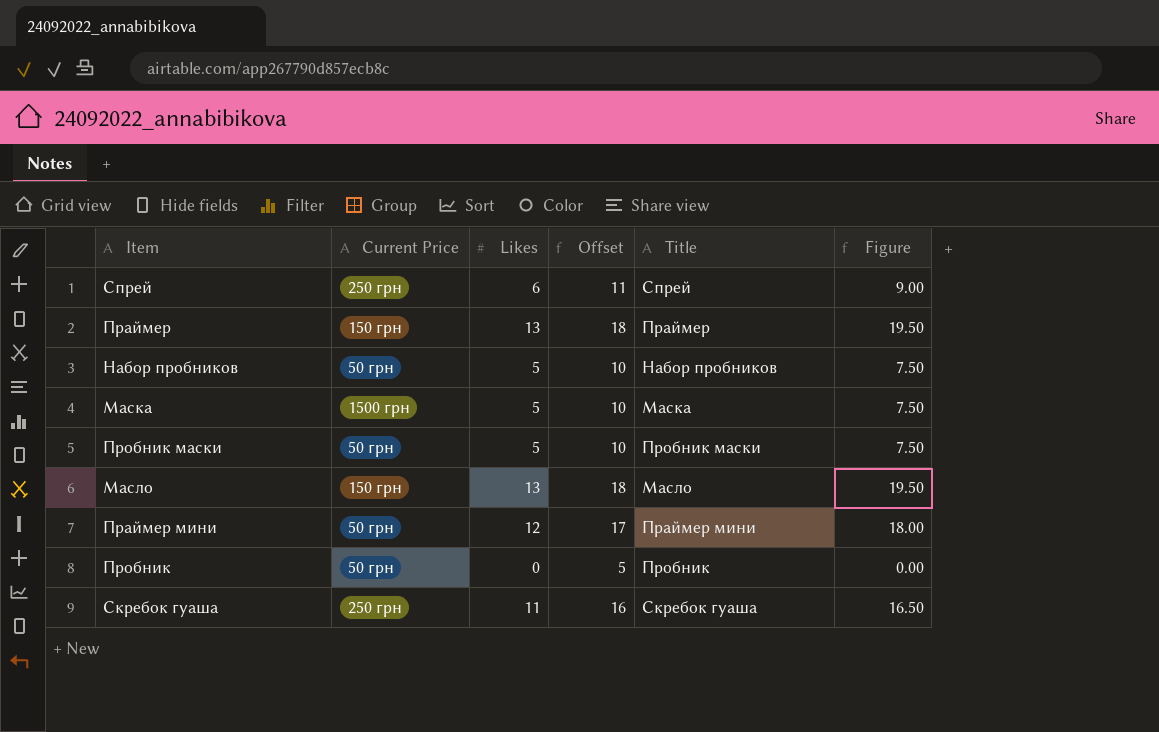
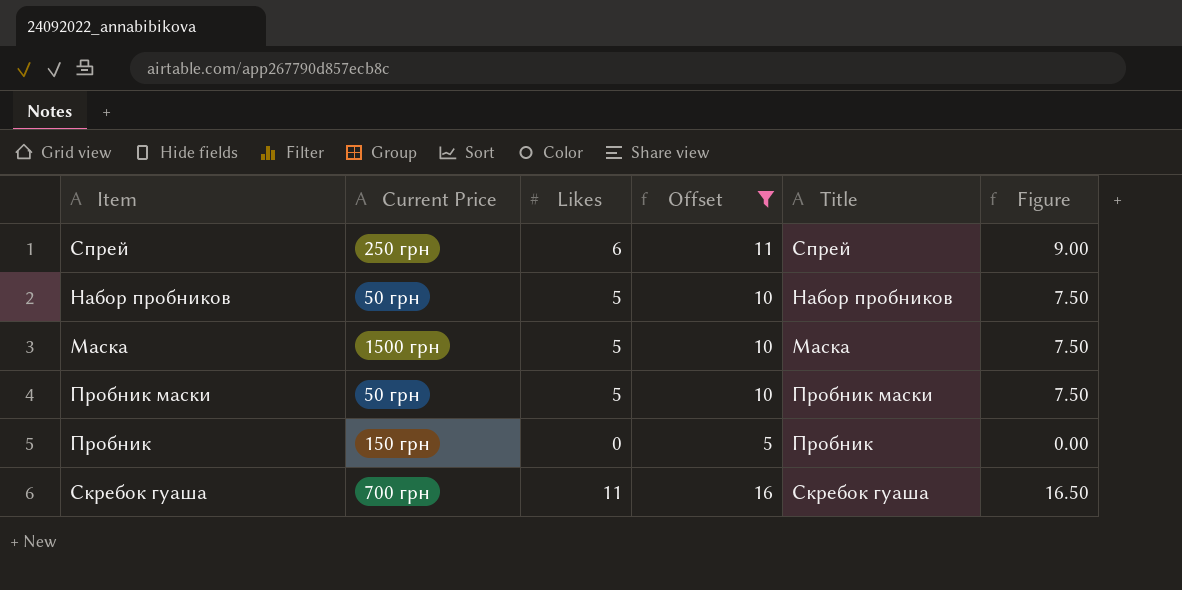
filter: none -> Offset <= 16
Пробник | Current Price: 50 грн -> 150 грн
Скребок гуаша | Current Price: 250 грн -> 700 грн

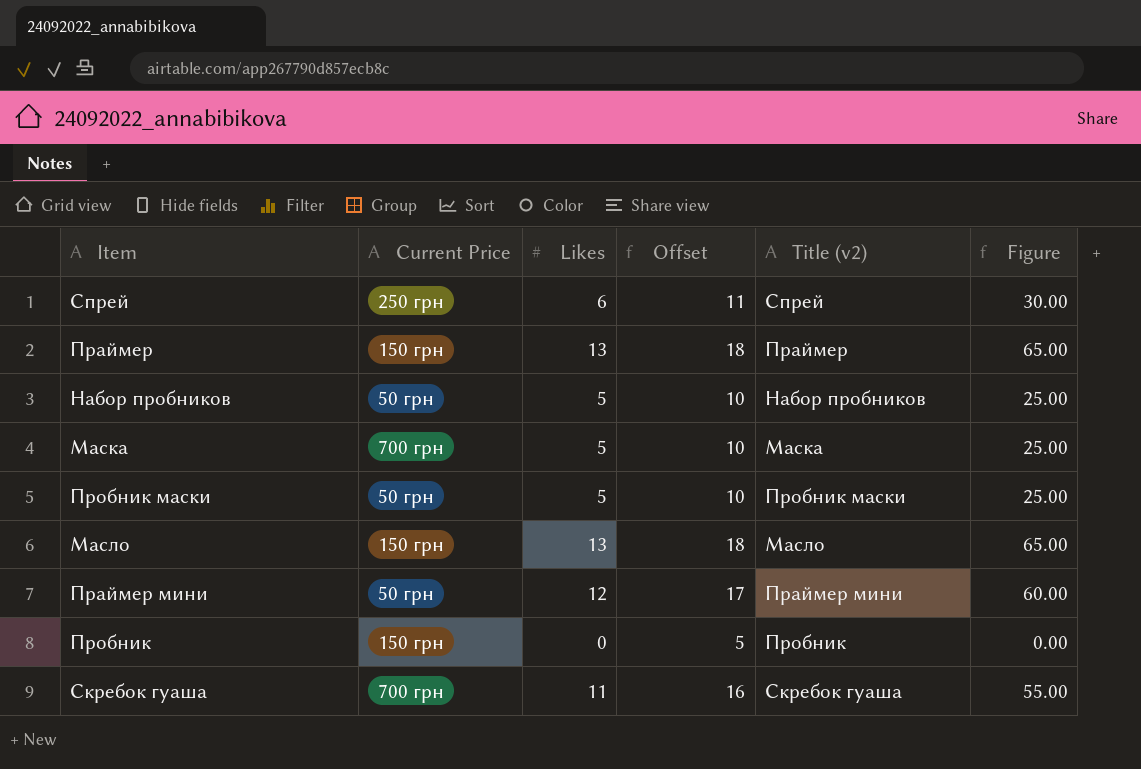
filter: Offset <= 16 -> none
column name: Title -> Title (v2)
column Figure | formula: [Likes] * 1.5 -> [Likes] * 5
Маска | Current Price: 1500 грн -> 700 грн

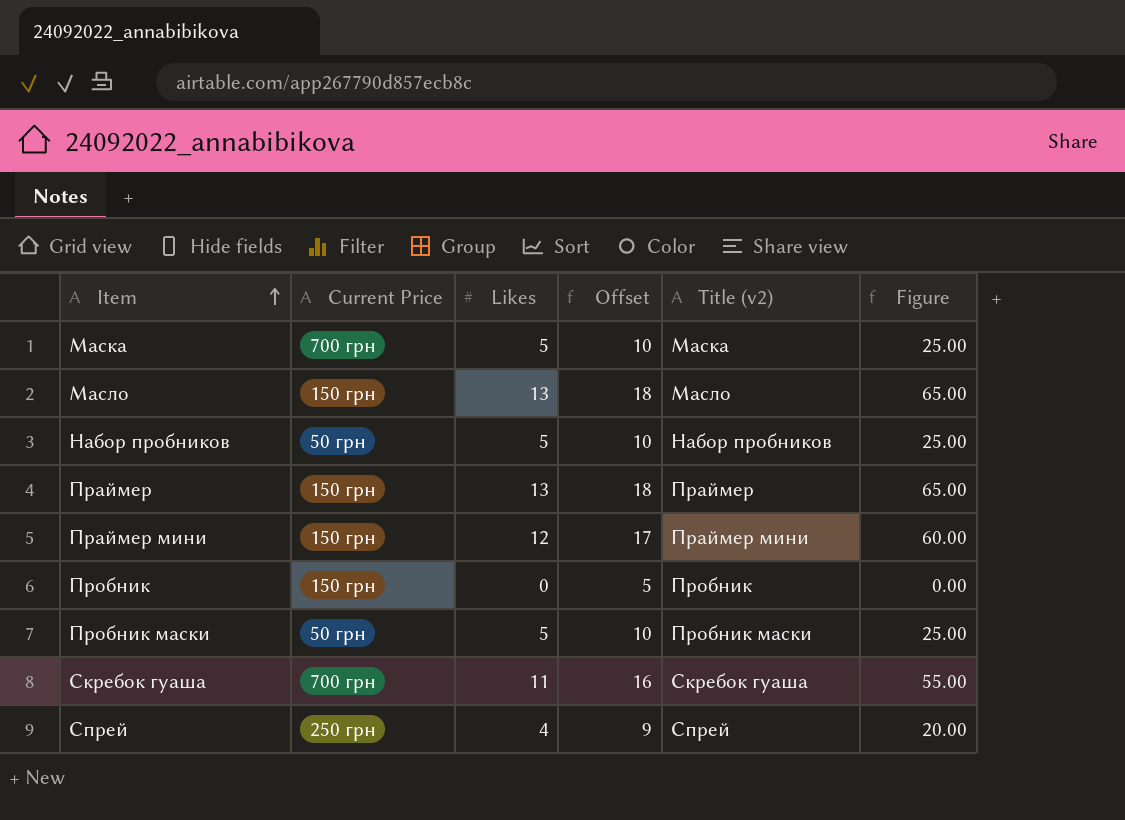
row order: none -> Item ascending
Праймер мини | Current Price: 50 грн -> 150 грн
Спрей | Likes: 6 -> 4
Спрей | Offset: 11 -> 9
Спрей | Figure: 30.00 -> 20.00

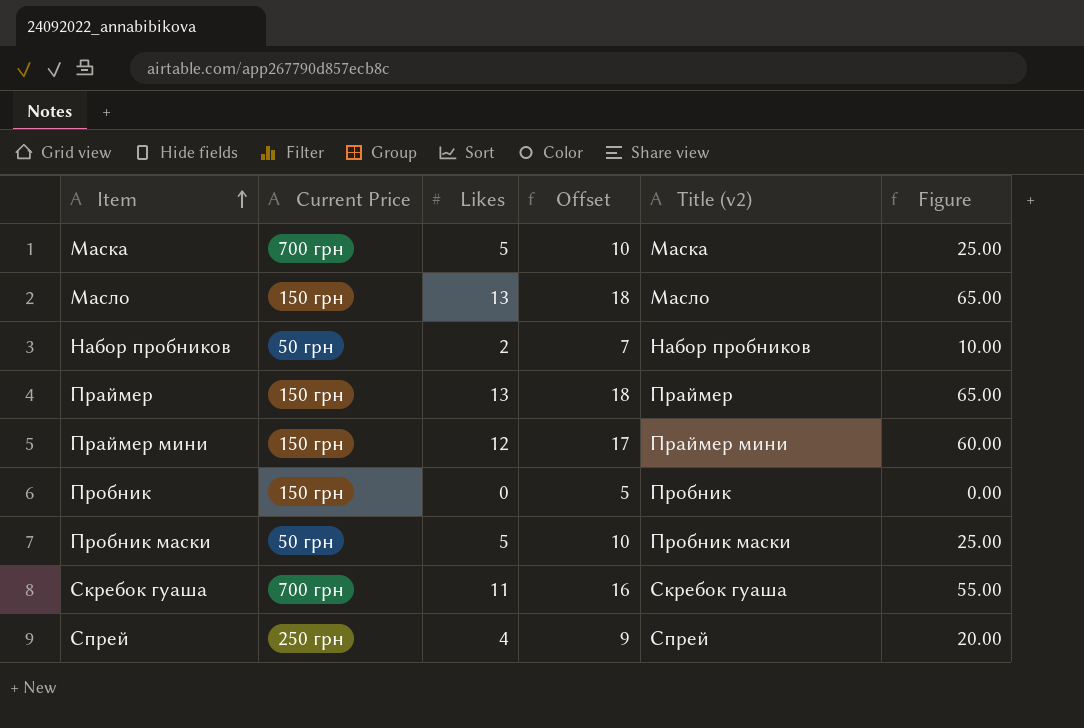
Набор пробников | Likes: 5 -> 2
Набор пробников | Offset: 10 -> 7
Набор пробников | Figure: 25.00 -> 10.00

